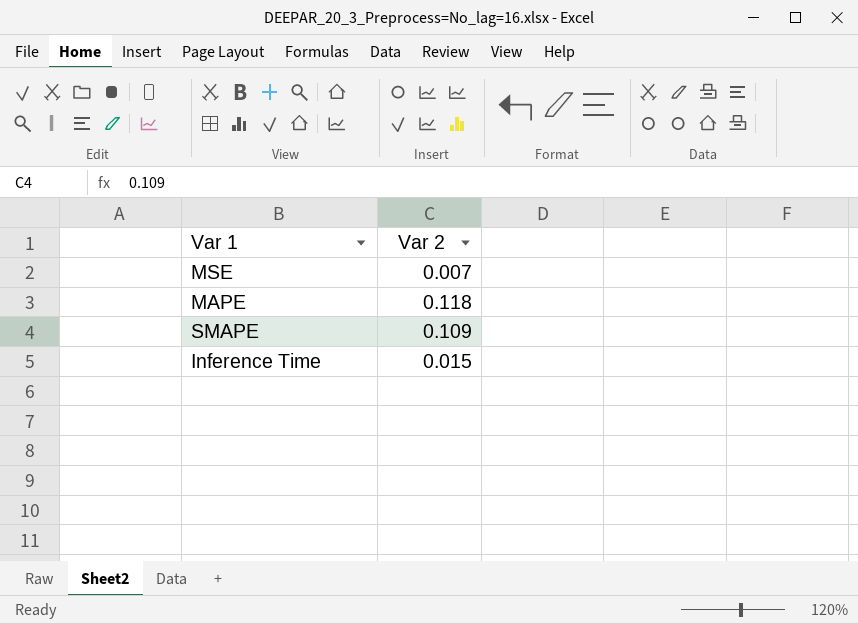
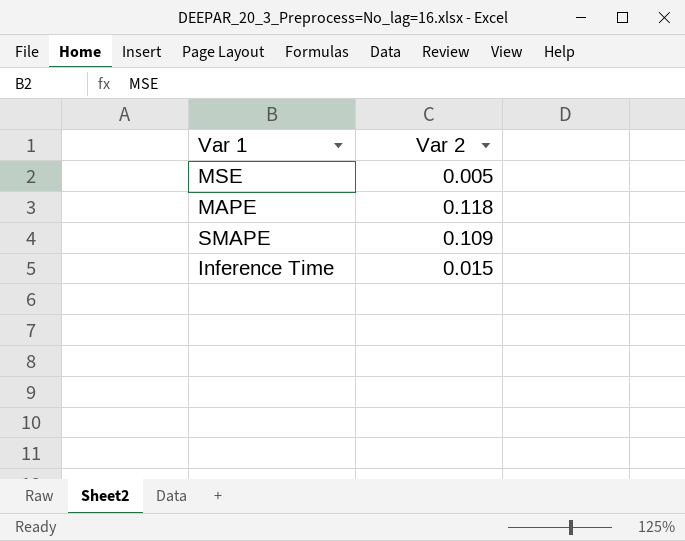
MSE | Var 2: 0.007 -> 0.005

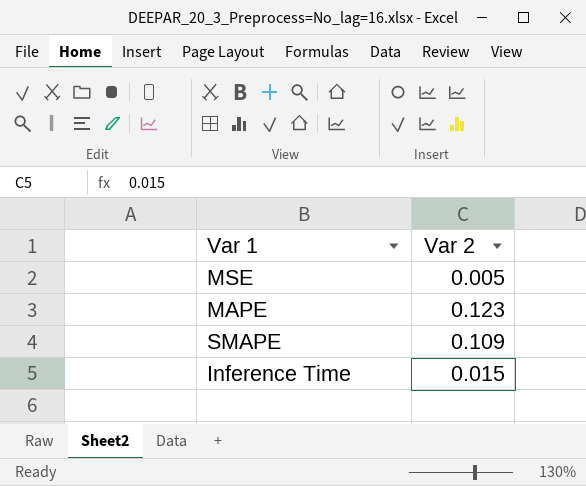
MAPE | Var 2: 0.118 -> 0.123

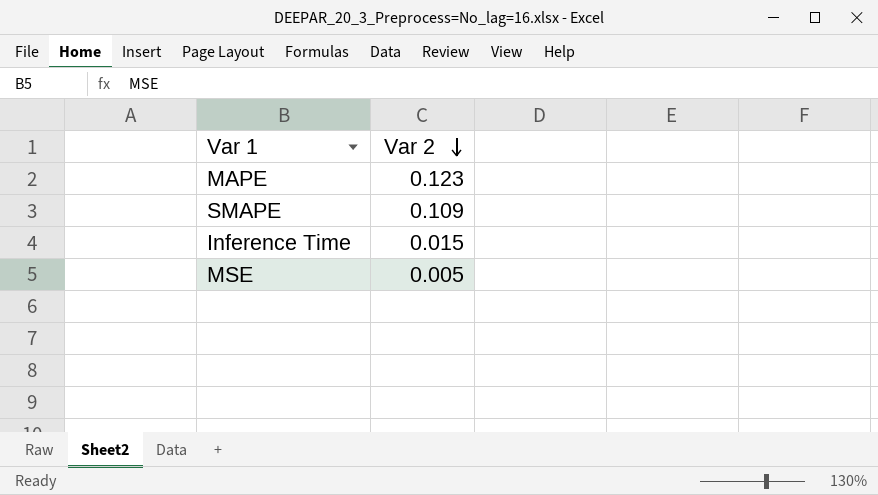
row order: none -> Var 2 descending

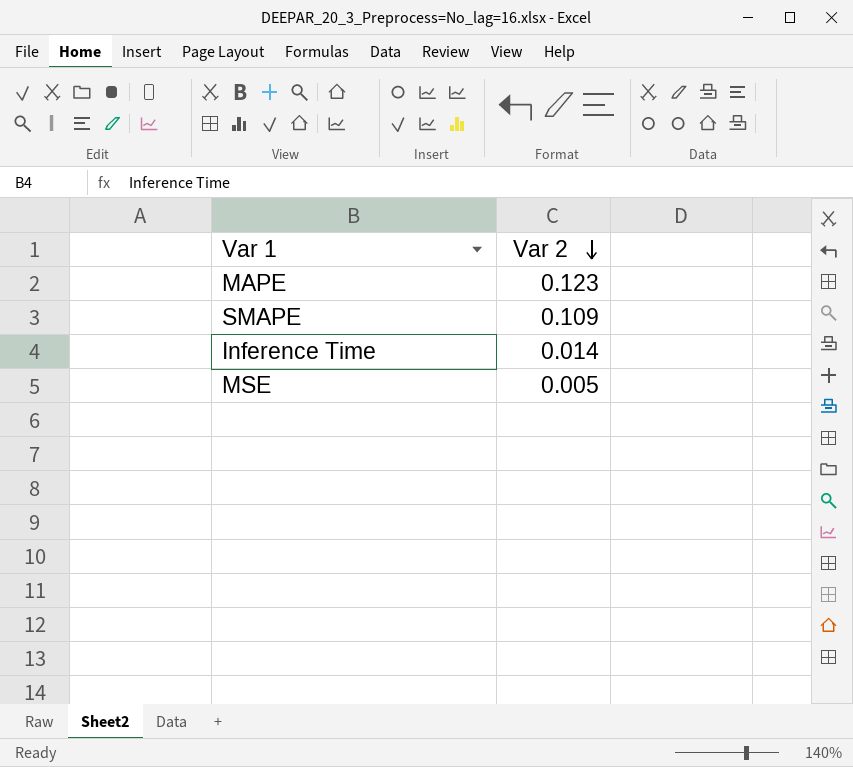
Inference Time | Var 2: 0.015 -> 0.014

